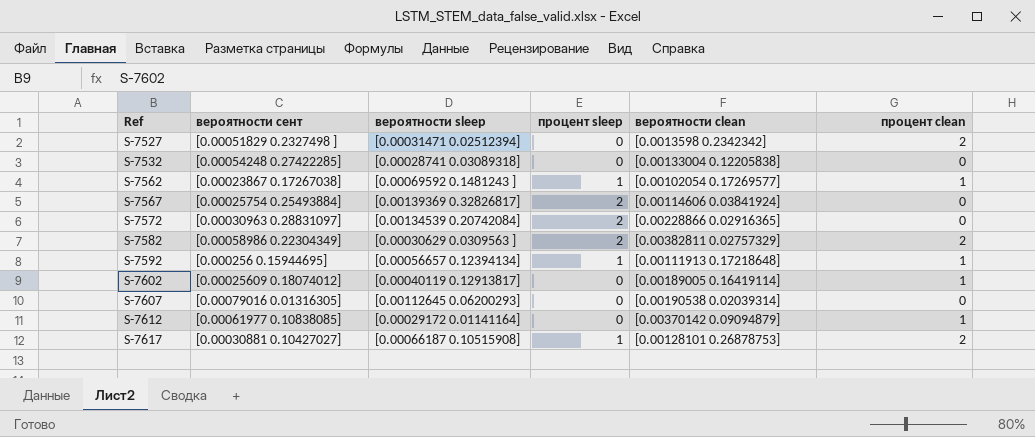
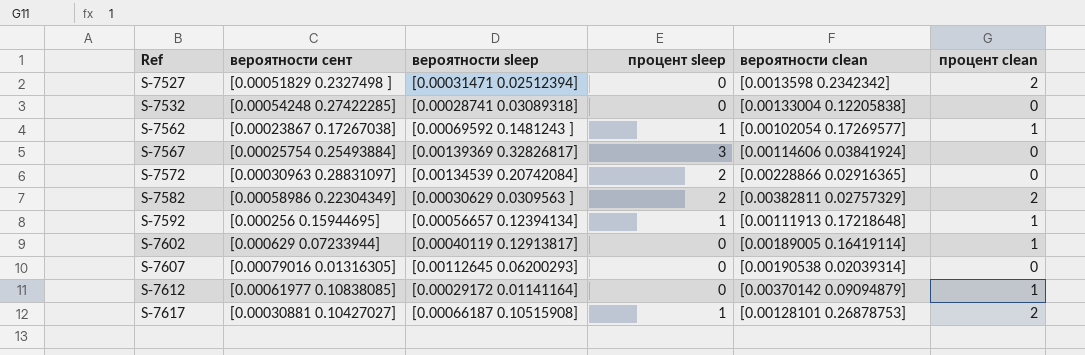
S-7567 | процент sleep: 2 -> 3
S-7602 | вероятности сент: [0.00025609 0.18074012] -> [0.000629 0.07233944]

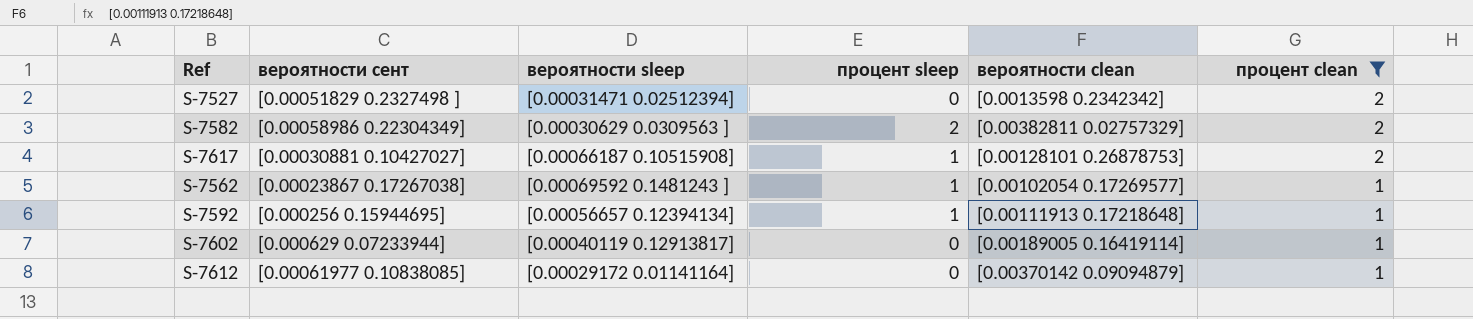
filter: none -> процент clean != 0
row order: Ref ascending -> процент clean descending

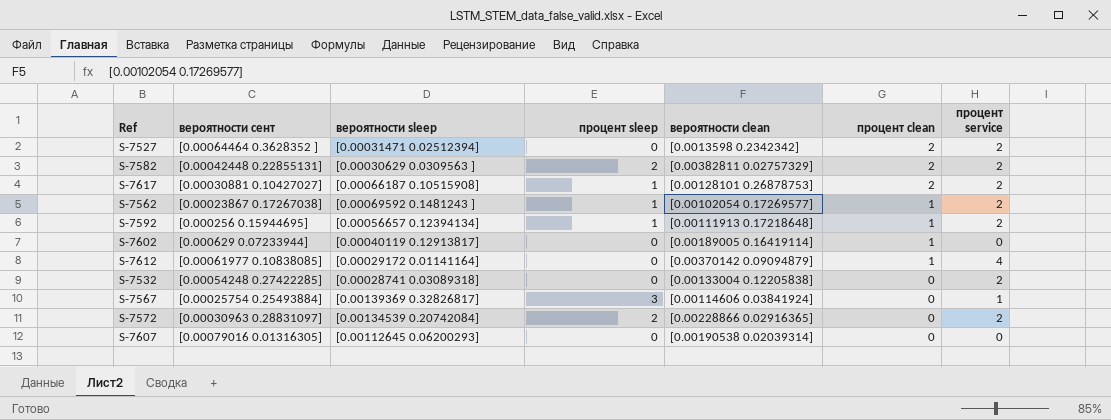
filter: процент clean != 0 -> none
column процент service | position: none -> 7
S-7527 | вероятности сент: [0.00051829 0.2327498 ] -> [0.00064464 0.3628352 ]
S-7582 | вероятности сент: [0.00058986 0.22304349] -> [0.00042448 0.22855131]

